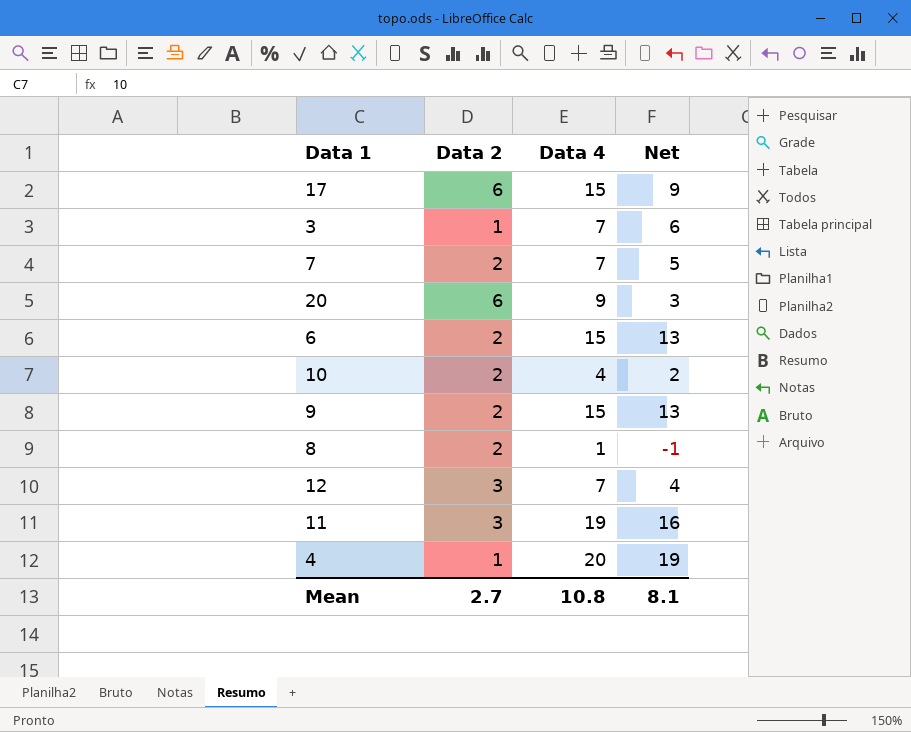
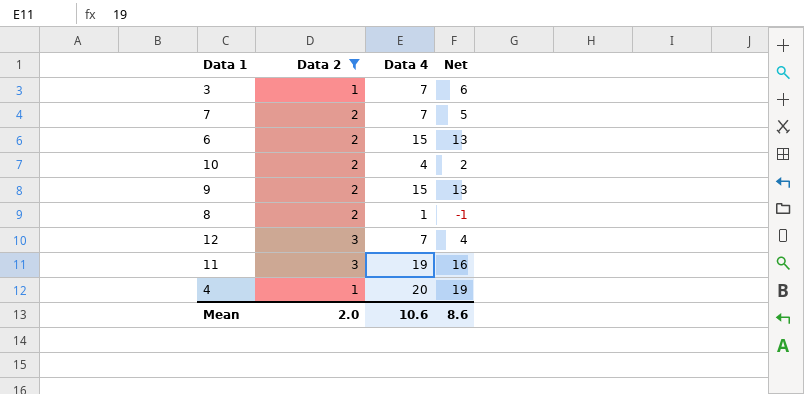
filter: none -> Data 2 != 6
Mean | Data 2: 2.7 -> 2.0
Mean | Data 4: 10.8 -> 10.6
Mean | Net: 8.1 -> 8.6

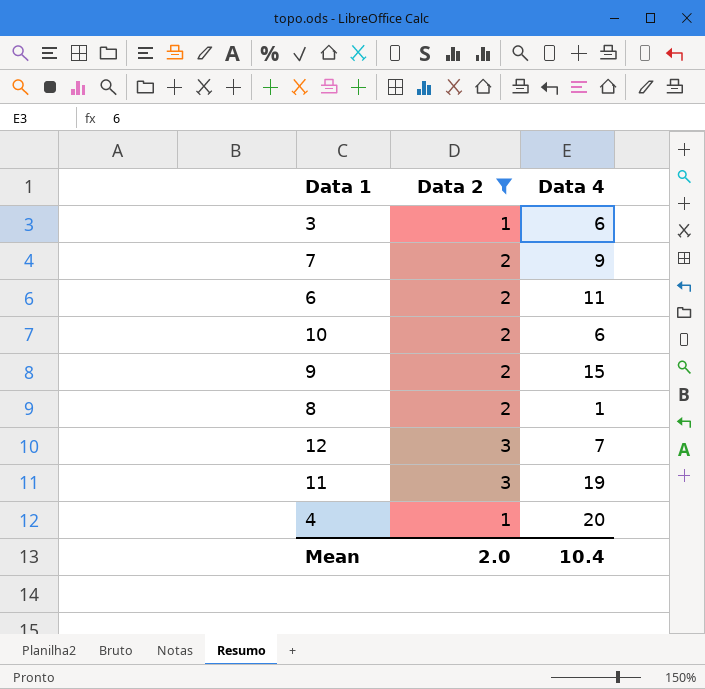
column Net | formula: [Data 4] - [Data 2] -> none
3 | Data 4: 7 -> 6
7 | Data 4: 7 -> 9
6 | Data 4: 15 -> 11
10 | Data 4: 4 -> 6
Mean | Data 4: 10.6 -> 10.4

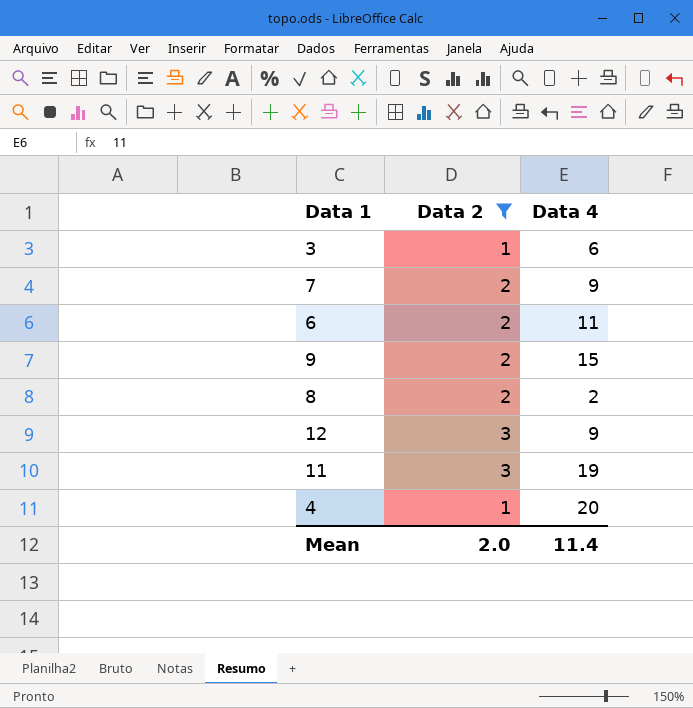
row 10: 2 | 6 -> none
8 | Data 4: 1 -> 2
12 | Data 4: 7 -> 9
Mean | Data 4: 10.4 -> 11.4

